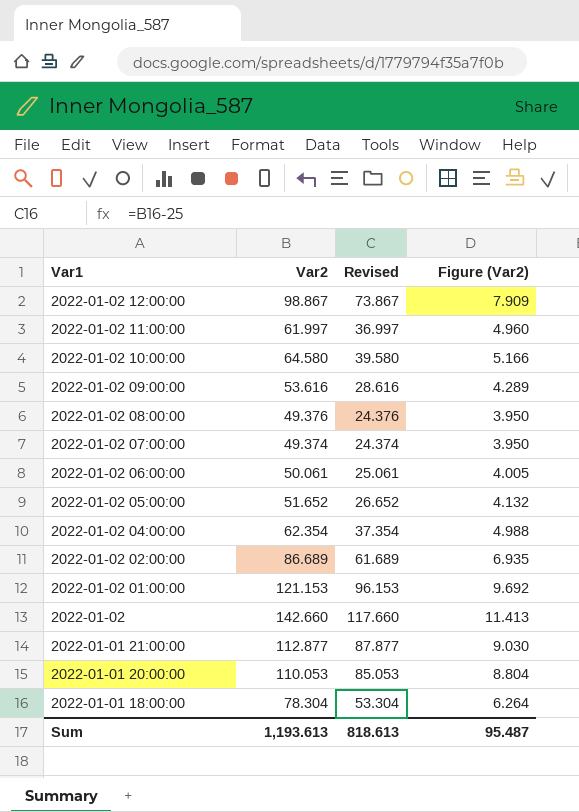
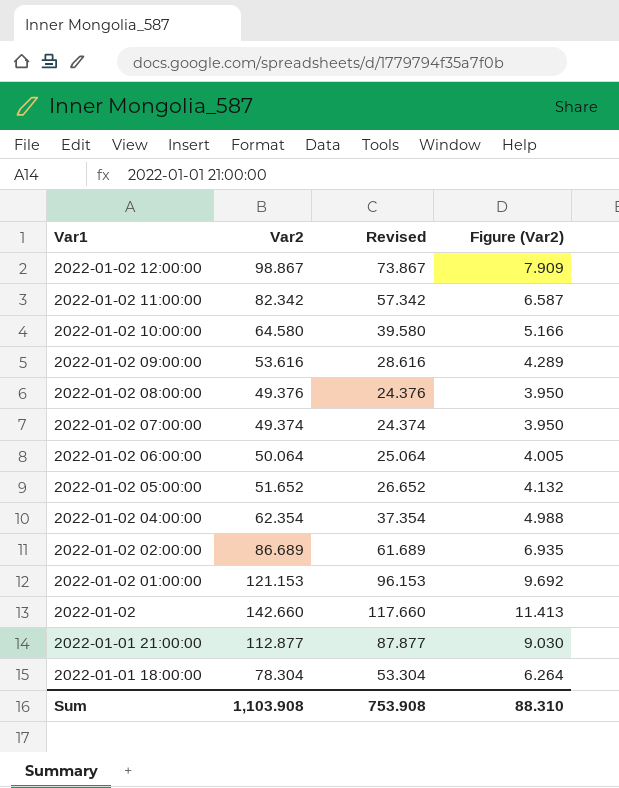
row 2022-01-01 20:00:00: 110.053 | 85.053 | 8.804 -> none
2022-01-02 11:00:00 | Var2: 61.997 -> 82.342
2022-01-02 11:00:00 | Revised: 36.997 -> 57.342
2022-01-02 11:00:00 | Figure (Var2): 4.960 -> 6.587
2022-01-02 06:00:00 | Var2: 50.061 -> 50.064
2022-01-02 06:00:00 | Revised: 25.061 -> 25.064
Sum | Var2: 1,193.613 -> 1,103.908
Sum | Revised: 818.613 -> 753.908
Sum | Figure (Var2): 95.487 -> 88.310

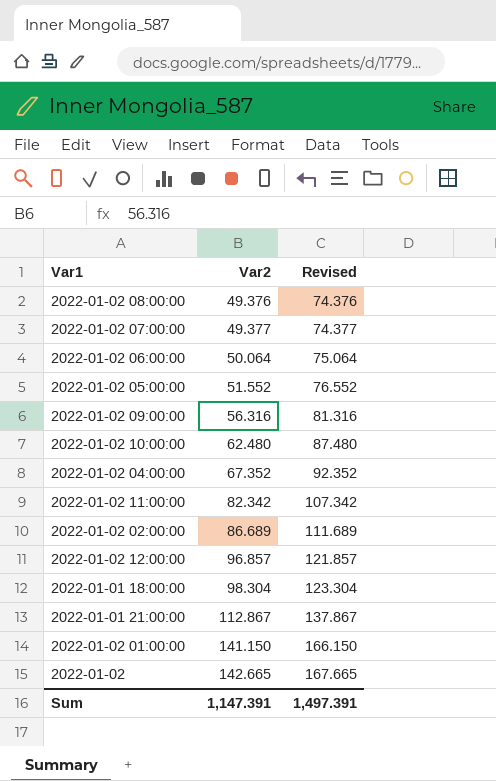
row order: Var1 descending -> Var2 ascending
column Figure (Var2) | formula: [Var2] * 0.08 -> none
column Revised | formula: [Var2] - 25 -> [Var2] + 25
2022-01-02 07:00:00 | Var2: 49.374 -> 49.377
2022-01-02 05:00:00 | Var2: 51.652 -> 51.552
2022-01-02 09:00:00 | Var2: 53.616 -> 56.316
2022-01-02 10:00:00 | Var2: 64.580 -> 62.480
2022-01-02 04:00:00 | Var2: 62.354 -> 67.352
2022-01-02 12:00:00 | Var2: 98.867 -> 96.857
2022-01-01 18:00:00 | Var2: 78.304 -> 98.304
2022-01-01 21:00:00 | Var2: 112.877 -> 112.867
2022-01-02 01:00:00 | Var2: 121.153 -> 141.150
2022-01-02 | Var2: 142.660 -> 142.665
Sum | Var2: 1,103.908 -> 1,147.391
Sum | Revised: 753.908 -> 1,497.391

